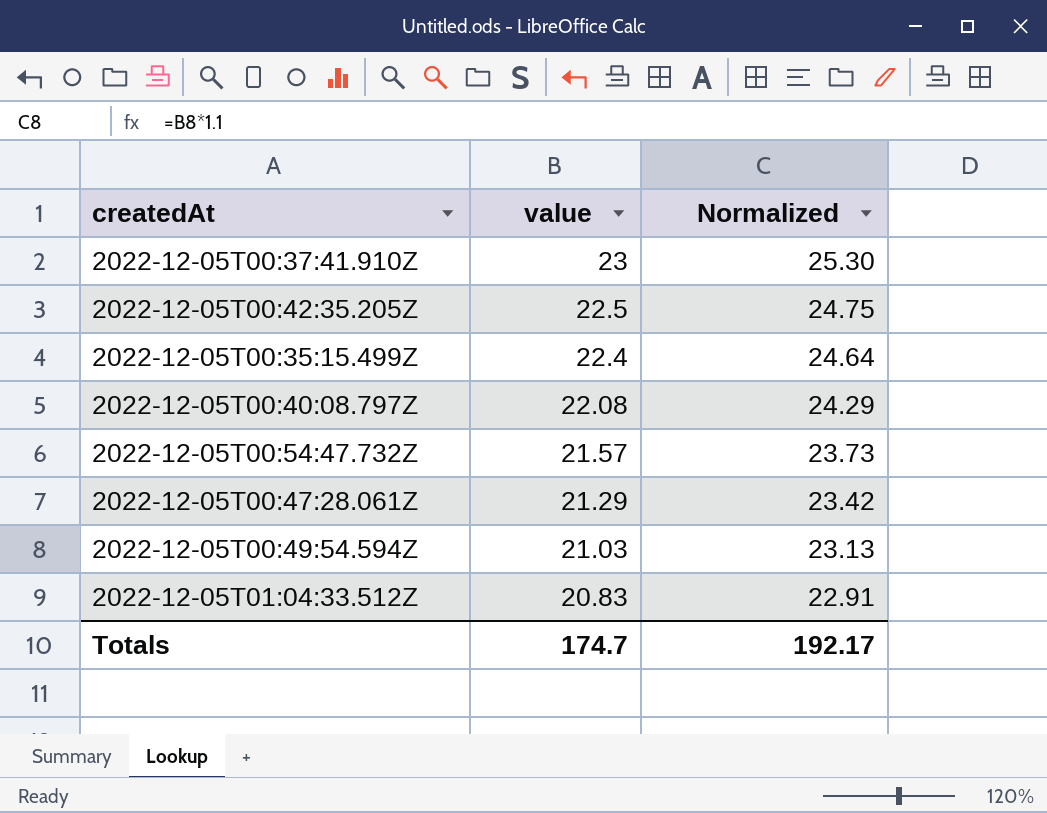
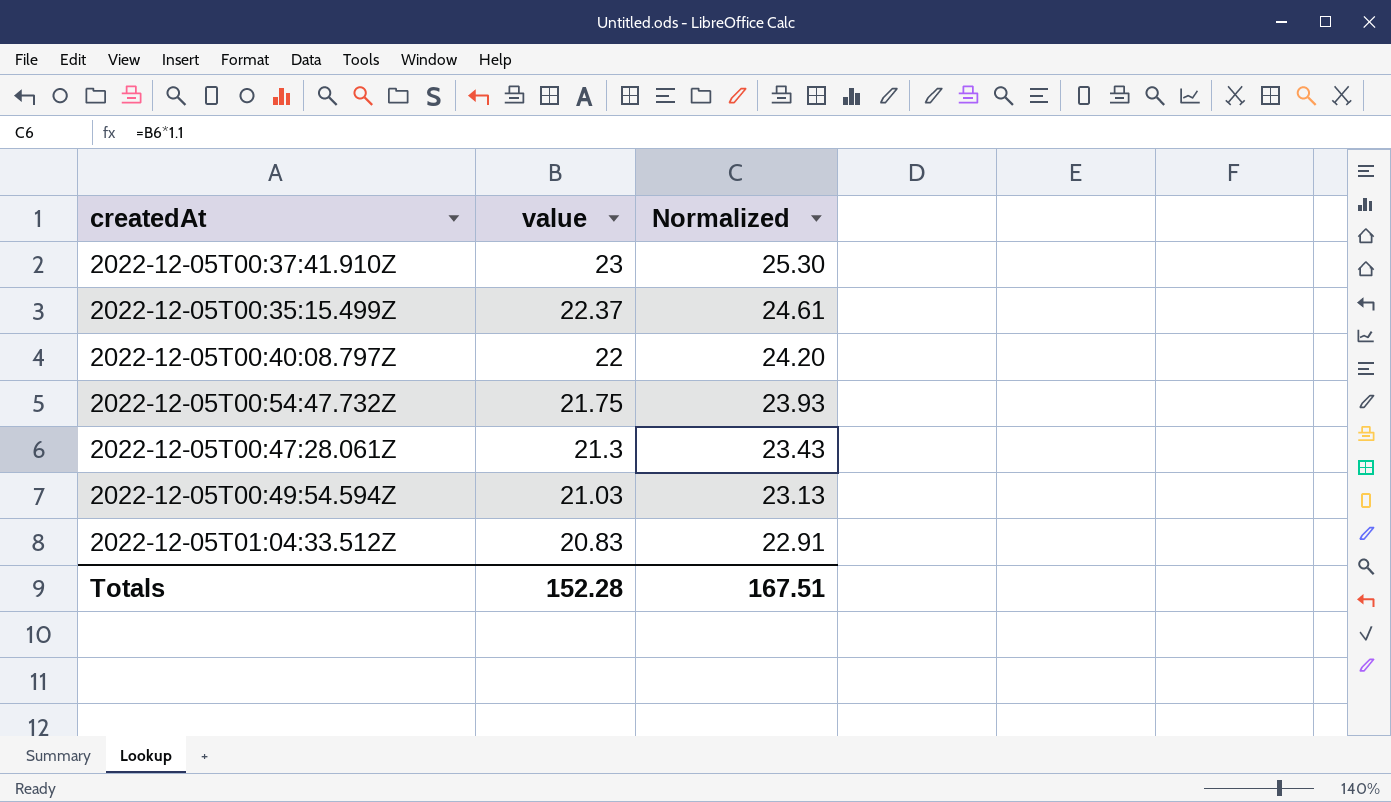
row 2022-12-05T00:42:35.205Z: 22.5 | 24.75 -> none
2022-12-05T00:35:15.499Z | value: 22.4 -> 22.37
2022-12-05T00:35:15.499Z | Normalized: 24.64 -> 24.61
2022-12-05T00:40:08.797Z | value: 22.08 -> 22
2022-12-05T00:40:08.797Z | Normalized: 24.29 -> 24.20
2022-12-05T00:54:47.732Z | value: 21.57 -> 21.75
2022-12-05T00:54:47.732Z | Normalized: 23.73 -> 23.93
2022-12-05T00:47:28.061Z | value: 21.29 -> 21.3
2022-12-05T00:47:28.061Z | Normalized: 23.42 -> 23.43
Totals | value: 174.7 -> 152.28
Totals | Normalized: 192.17 -> 167.51

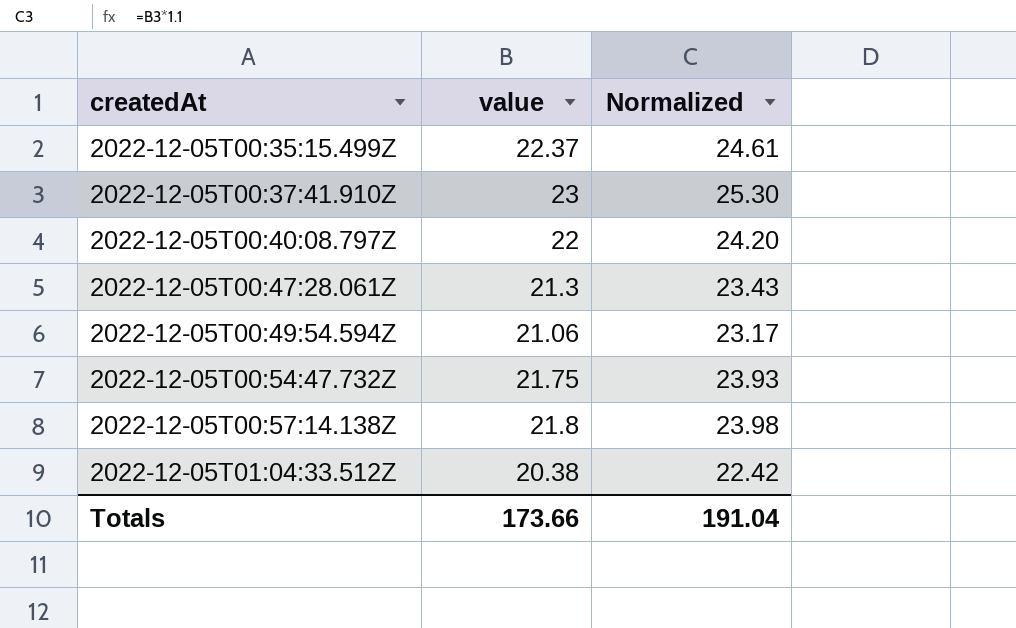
row order: value descending -> createdAt ascending
2022-12-05T00:49:54.594Z | value: 21.03 -> 21.06
2022-12-05T00:49:54.594Z | Normalized: 23.13 -> 23.17
row 2022-12-05T00:57:14.138Z: none -> 21.8 | 23.98
2022-12-05T01:04:33.512Z | value: 20.83 -> 20.38
2022-12-05T01:04:33.512Z | Normalized: 22.91 -> 22.42
Totals | value: 152.28 -> 173.66
Totals | Normalized: 167.51 -> 191.04

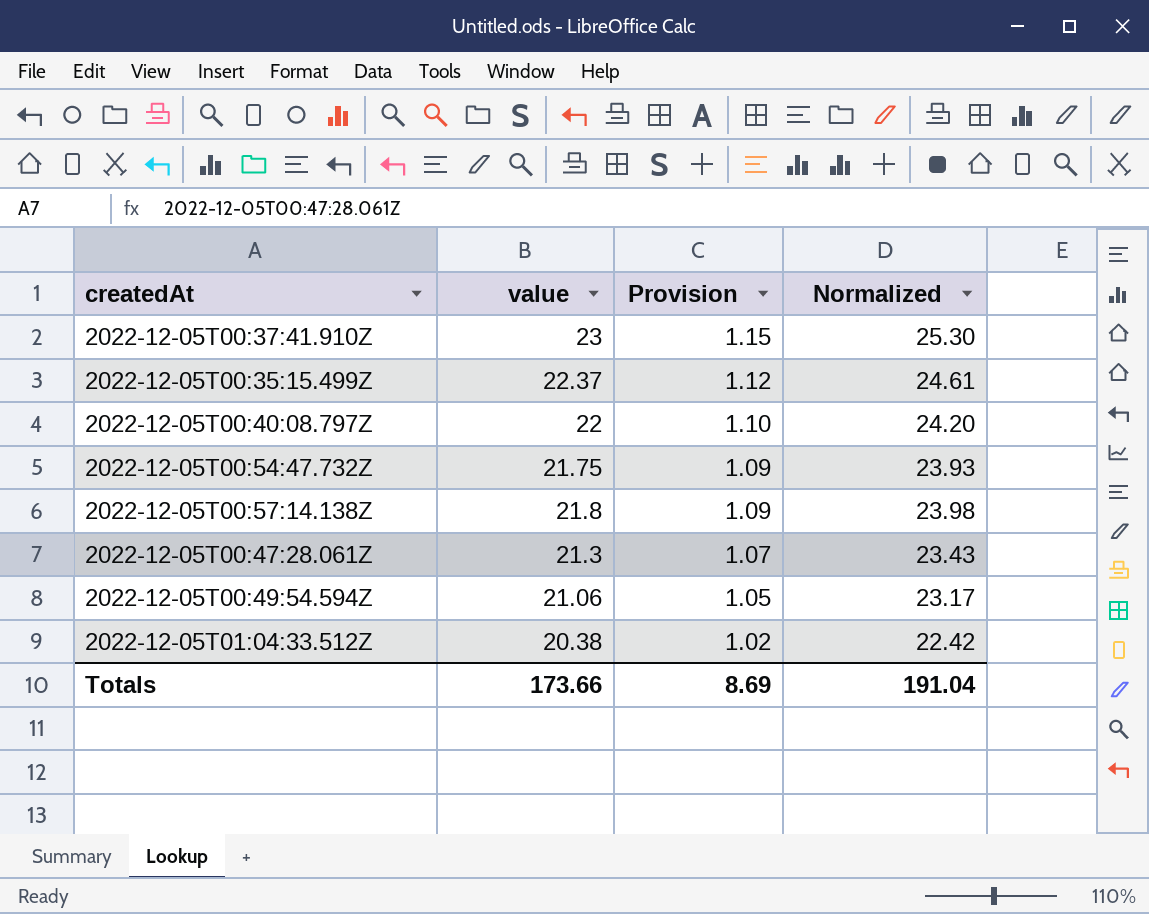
row order: createdAt ascending -> Provision descending
column Provision | formula: none -> [value] * 0.05

